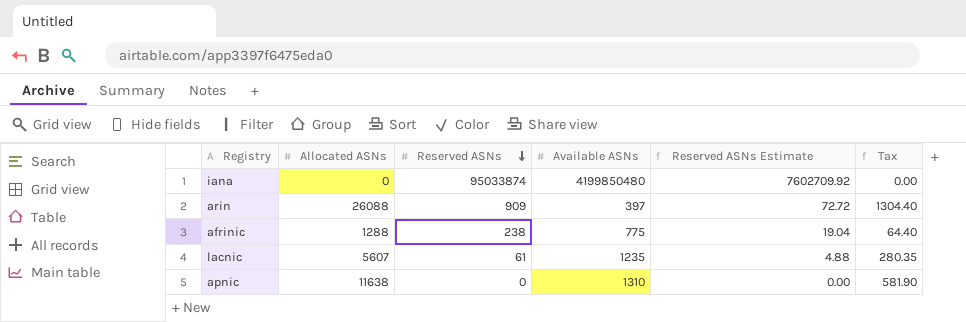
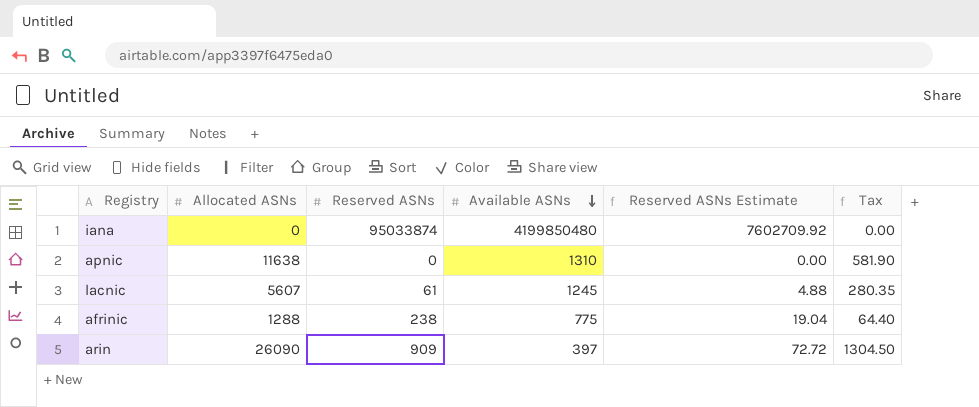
row order: Reserved ASNs descending -> Available ASNs descending
lacnic | Available ASNs: 1235 -> 1245
arin | Allocated ASNs: 26088 -> 26090
arin | Tax: 1304.40 -> 1304.50

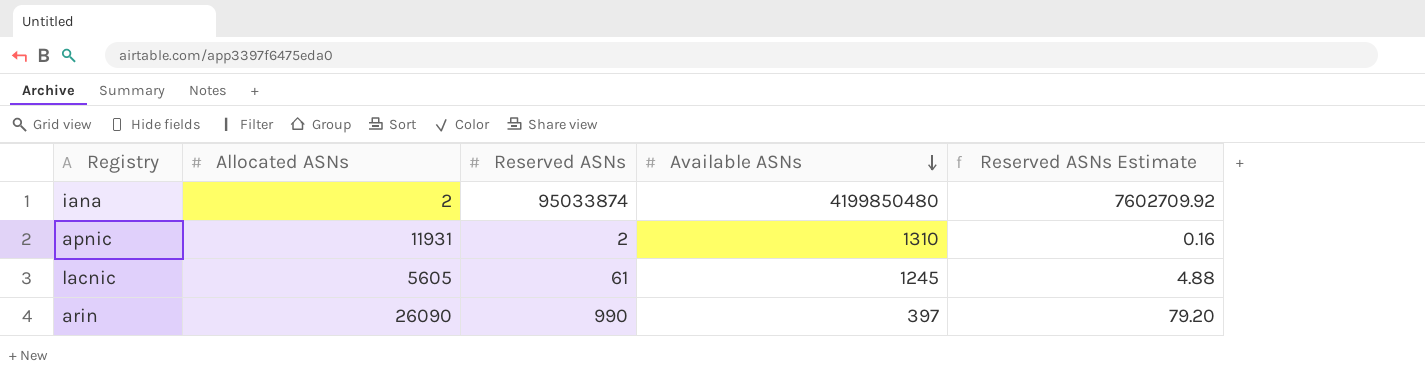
column Tax | formula: [Allocated ASNs] * 0.05 -> none
row afrinic: 1288 | 238 | 775 | 19.04 | 64.40 -> none
iana | Allocated ASNs: 0 -> 2
apnic | Allocated ASNs: 11638 -> 11931
apnic | Reserved ASNs: 0 -> 2
apnic | Reserved ASNs Estimate: 0.00 -> 0.16
lacnic | Allocated ASNs: 5607 -> 5605
arin | Reserved ASNs: 909 -> 990
arin | Reserved ASNs Estimate: 72.72 -> 79.20

